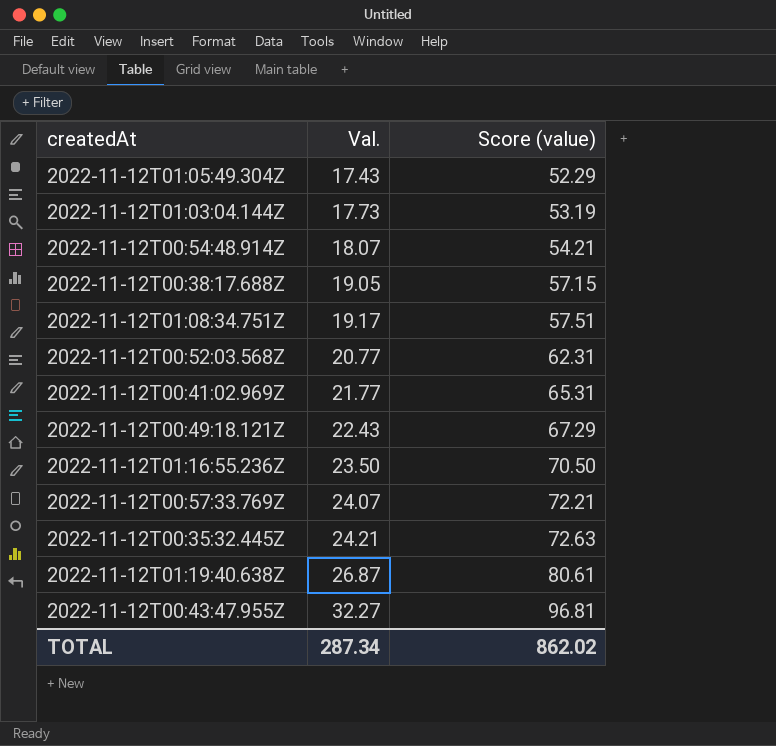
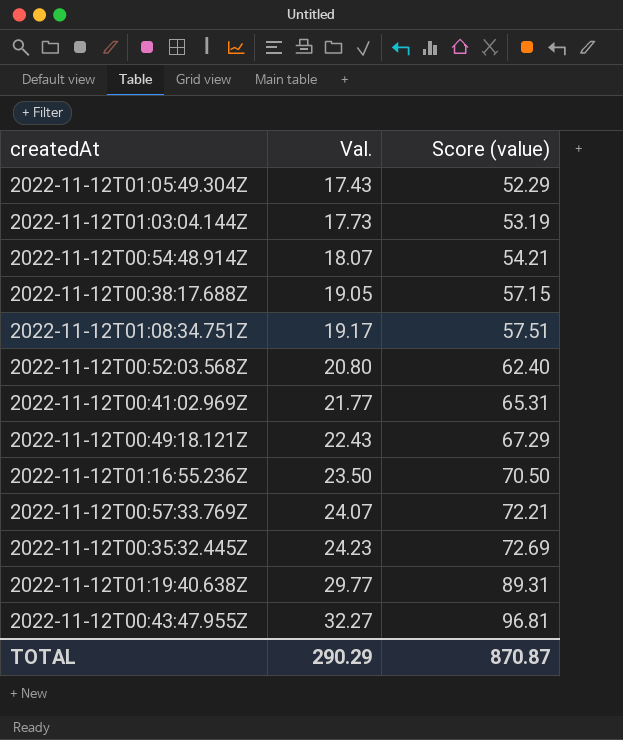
2022-11-12T00:52:03.568Z | Val.: 20.77 -> 20.80
2022-11-12T00:52:03.568Z | Score (value): 62.31 -> 62.40
2022-11-12T00:35:32.445Z | Val.: 24.21 -> 24.23
2022-11-12T00:35:32.445Z | Score (value): 72.63 -> 72.69
2022-11-12T01:19:40.638Z | Val.: 26.87 -> 29.77
2022-11-12T01:19:40.638Z | Score (value): 80.61 -> 89.31
TOTAL | Val.: 287.34 -> 290.29
TOTAL | Score (value): 862.02 -> 870.87

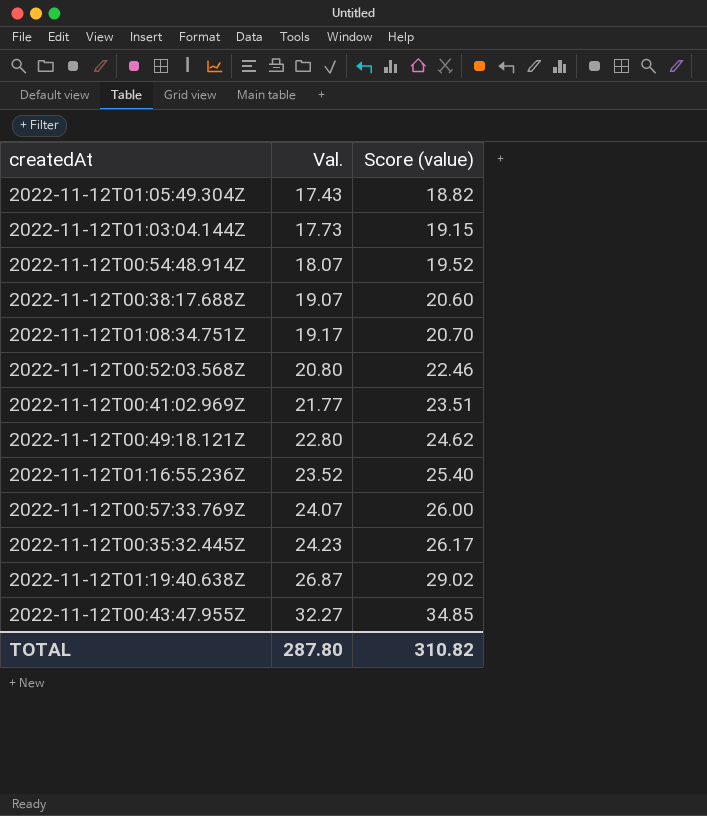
column Score (value) | formula: [Val.] * 3 -> [Val.] * 1.08
2022-11-12T00:38:17.688Z | Val.: 19.05 -> 19.07
2022-11-12T00:49:18.121Z | Val.: 22.43 -> 22.80
2022-11-12T01:16:55.236Z | Val.: 23.50 -> 23.52
2022-11-12T01:19:40.638Z | Val.: 29.77 -> 26.87
TOTAL | Val.: 290.29 -> 287.80
TOTAL | Score (value): 870.87 -> 310.82

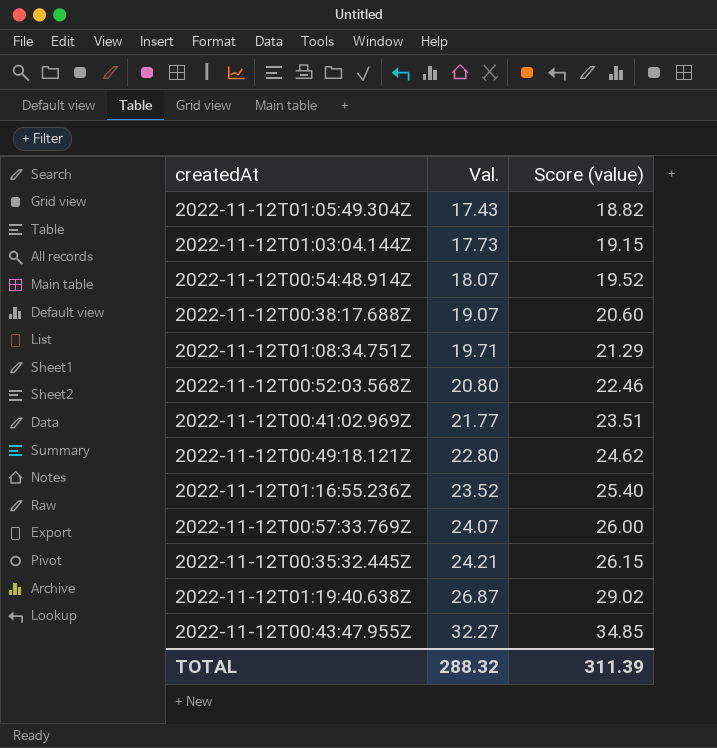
2022-11-12T01:08:34.751Z | Val.: 19.17 -> 19.71
2022-11-12T01:08:34.751Z | Score (value): 20.70 -> 21.29
2022-11-12T00:35:32.445Z | Val.: 24.23 -> 24.21
2022-11-12T00:35:32.445Z | Score (value): 26.17 -> 26.15
TOTAL | Val.: 287.80 -> 288.32
TOTAL | Score (value): 310.82 -> 311.39

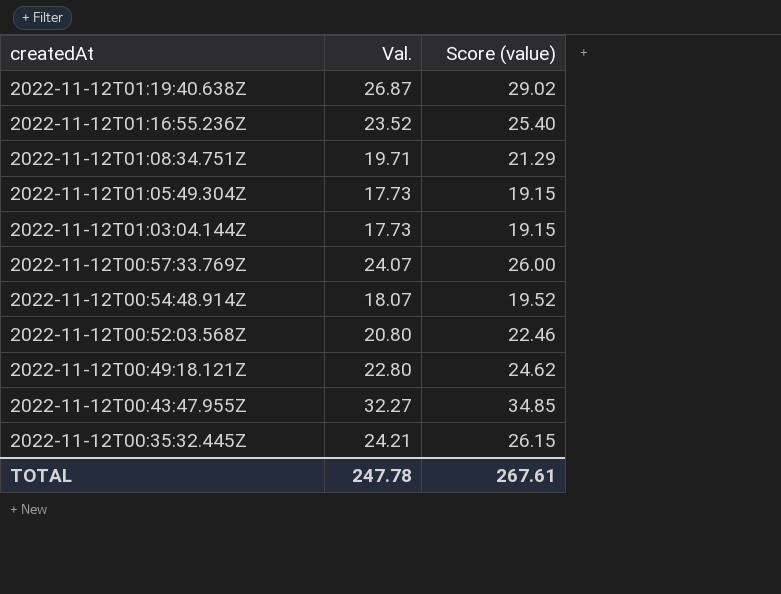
row order: Val. ascending -> createdAt descending
row 2022-11-12T00:38:17.688Z: 19.07 | 20.60 -> none
row 2022-11-12T00:41:02.969Z: 21.77 | 23.51 -> none
2022-11-12T01:05:49.304Z | Val.: 17.43 -> 17.73
2022-11-12T01:05:49.304Z | Score (value): 18.82 -> 19.15
TOTAL | Val.: 288.32 -> 247.78
TOTAL | Score (value): 311.39 -> 267.61

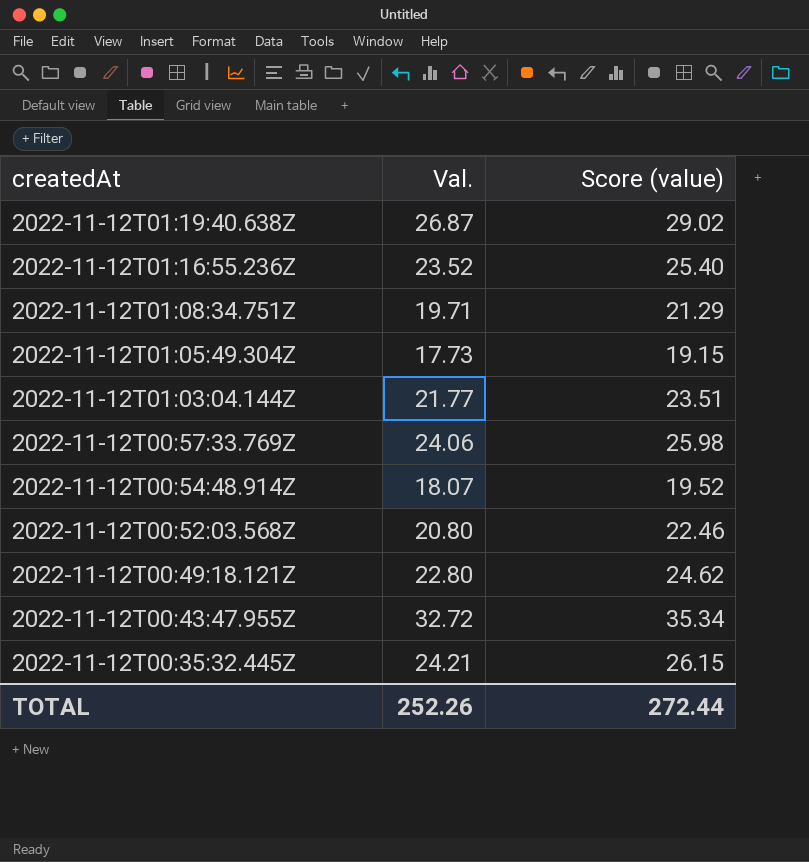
2022-11-12T01:03:04.144Z | Val.: 17.73 -> 21.77
2022-11-12T01:03:04.144Z | Score (value): 19.15 -> 23.51
2022-11-12T00:57:33.769Z | Val.: 24.07 -> 24.06
2022-11-12T00:57:33.769Z | Score (value): 26.00 -> 25.98
2022-11-12T00:43:47.955Z | Val.: 32.27 -> 32.72
2022-11-12T00:43:47.955Z | Score (value): 34.85 -> 35.34
TOTAL | Val.: 247.78 -> 252.26
TOTAL | Score (value): 267.61 -> 272.44

